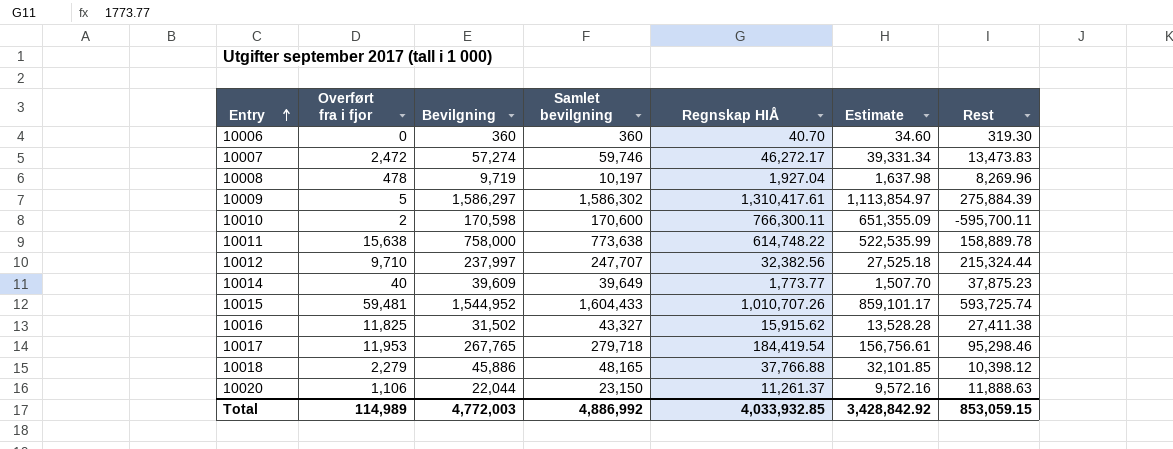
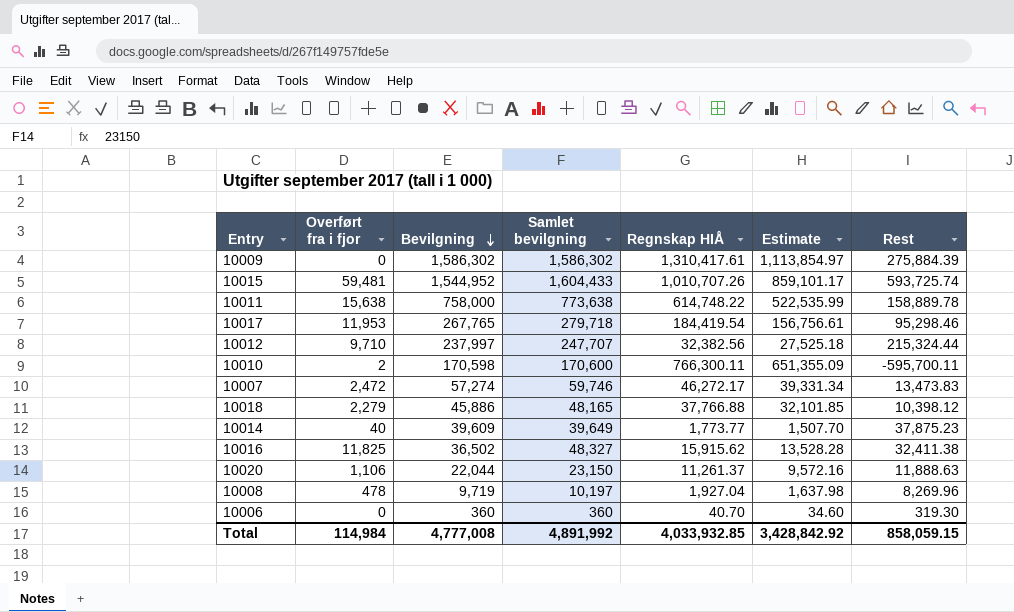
row order: Entry ascending -> Bevilgning descending
10009 | Overført fra i fjor: 5 -> 0
10009 | Bevilgning: 1,586,297 -> 1,586,302
10016 | Bevilgning: 31,502 -> 36,502
10016 | Samlet bevilgning: 43,327 -> 48,327
10016 | Rest: 27,411.38 -> 32,411.38
Total | Overført fra i fjor: 114,989 -> 114,984
Total | Bevilgning: 4,772,003 -> 4,777,008
Total | Samlet bevilgning: 4,886,992 -> 4,891,992
Total | Rest: 853,059.15 -> 858,059.15

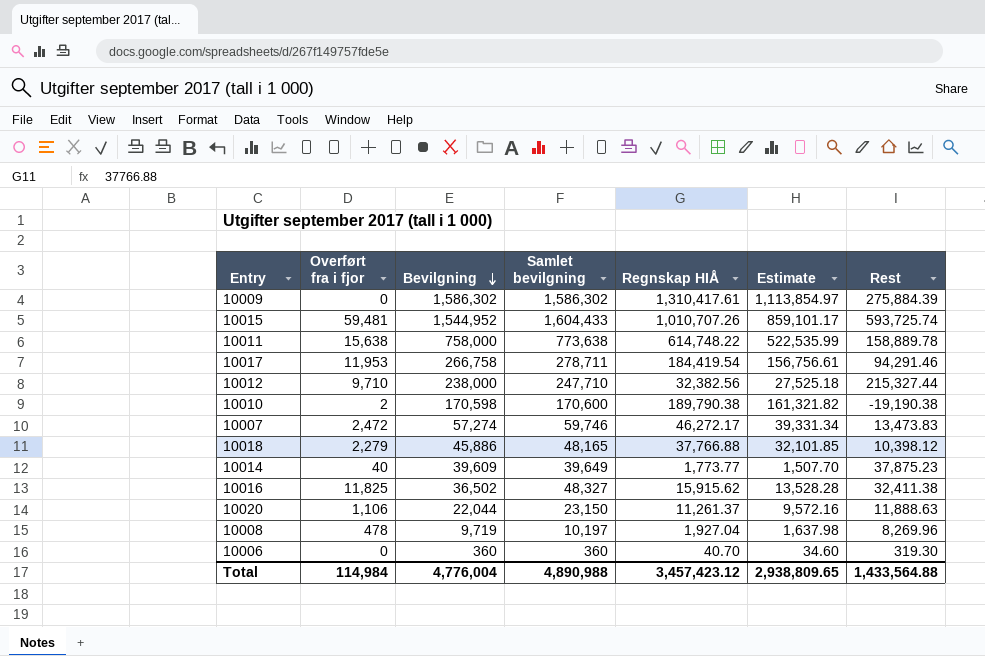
10017 | Bevilgning: 267,765 -> 266,758
10017 | Samlet bevilgning: 279,718 -> 278,711
10017 | Rest: 95,298.46 -> 94,291.46
10012 | Bevilgning: 237,997 -> 238,000
10012 | Samlet bevilgning: 247,707 -> 247,710
10012 | Rest: 215,324.44 -> 215,327.44
10010 | Regnskap HIÅ: 766,300.11 -> 189,790.38
10010 | Estimate: 651,355.09 -> 161,321.82
10010 | Rest: -595,700.11 -> -19,190.38
Total | Bevilgning: 4,777,008 -> 4,776,004
Total | Samlet bevilgning: 4,891,992 -> 4,890,988
Total | Regnskap HIÅ: 4,033,932.85 -> 3,457,423.12
Total | Estimate: 3,428,842.92 -> 2,938,809.65
Total | Rest: 858,059.15 -> 1,433,564.88

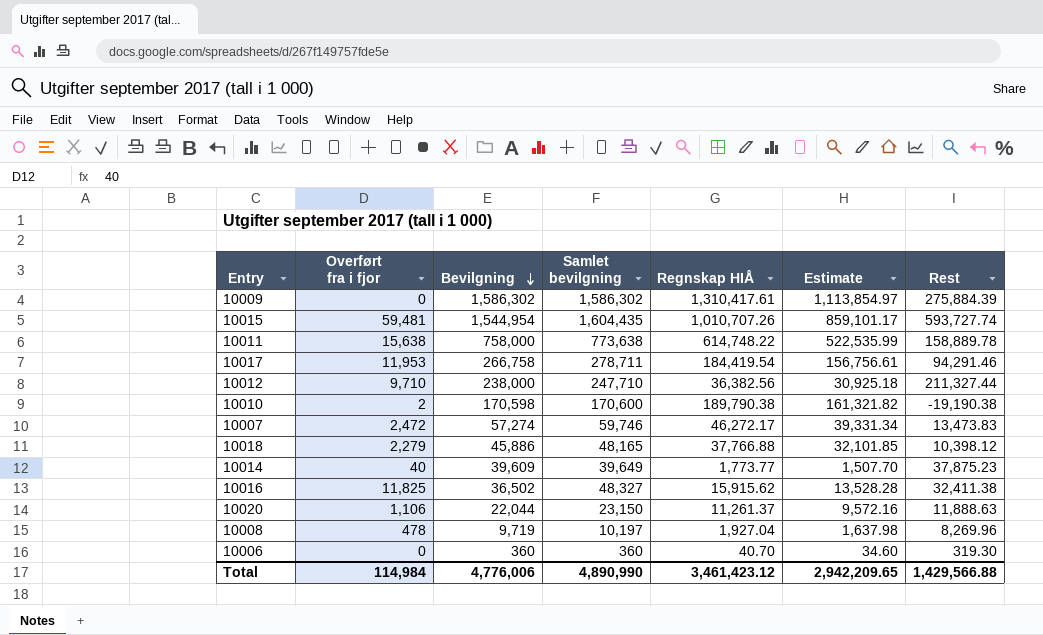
10015 | Bevilgning: 1,544,952 -> 1,544,954
10015 | Samlet bevilgning: 1,604,433 -> 1,604,435
10015 | Rest: 593,725.74 -> 593,727.74
10012 | Regnskap HIÅ: 32,382.56 -> 36,382.56
10012 | Estimate: 27,525.18 -> 30,925.18
10012 | Rest: 215,327.44 -> 211,327.44
Total | Bevilgning: 4,776,004 -> 4,776,006
Total | Samlet bevilgning: 4,890,988 -> 4,890,990
Total | Regnskap HIÅ: 3,457,423.12 -> 3,461,423.12
Total | Estimate: 2,938,809.65 -> 2,942,209.65
Total | Rest: 1,433,564.88 -> 1,429,566.88

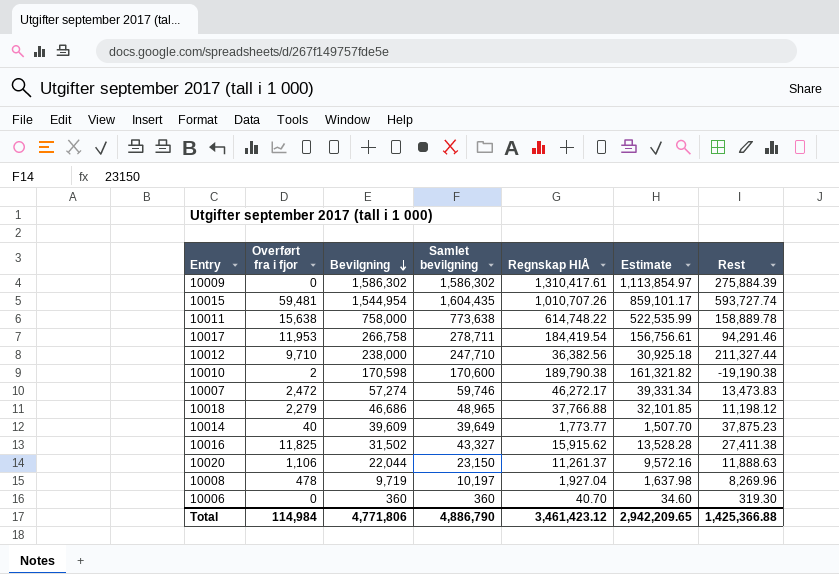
10018 | Bevilgning: 45,886 -> 46,686
10018 | Samlet bevilgning: 48,165 -> 48,965
10018 | Rest: 10,398.12 -> 11,198.12
10016 | Bevilgning: 36,502 -> 31,502
10016 | Samlet bevilgning: 48,327 -> 43,327
10016 | Rest: 32,411.38 -> 27,411.38
Total | Bevilgning: 4,776,006 -> 4,771,806
Total | Samlet bevilgning: 4,890,990 -> 4,886,790
Total | Rest: 1,429,566.88 -> 1,425,366.88

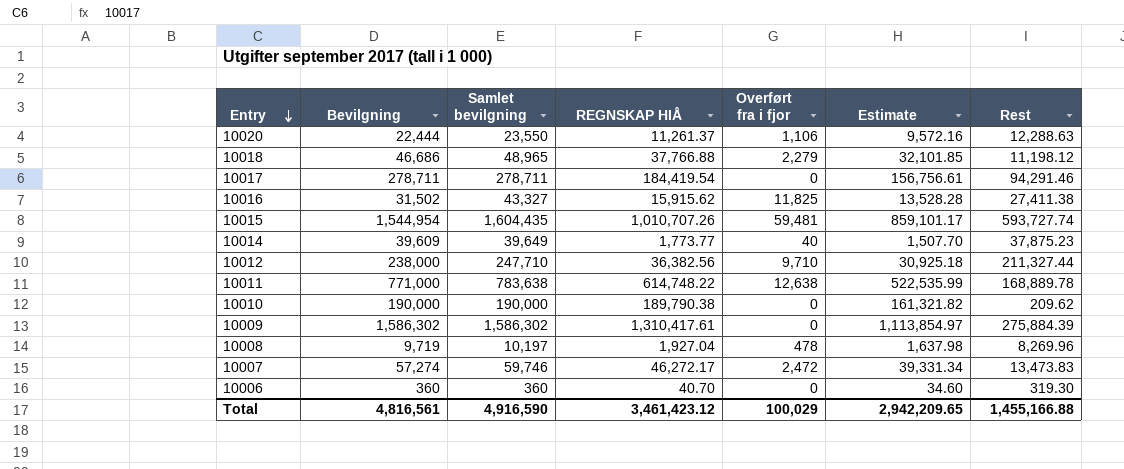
row order: Bevilgning descending -> Entry descending
column name: Regnskap HIÅ -> REGNSKAP HIÅ
column Overført fra i fjor | position: 2 -> 5
10020 | Bevilgning: 22,044 -> 22,444
10020 | Samlet bevilgning: 23,150 -> 23,550
10020 | Rest: 11,888.63 -> 12,288.63
10017 | Bevilgning: 266,758 -> 278,711
10017 | Overført fra i fjor: 11,953 -> 0
10011 | Bevilgning: 758,000 -> 771,000
10011 | Samlet bevilgning: 773,638 -> 783,638
10011 | Overført fra i fjor: 15,638 -> 12,638
10011 | Rest: 158,889.78 -> 168,889.78
10010 | Bevilgning: 170,598 -> 190,000
10010 | Samlet bevilgning: 170,600 -> 190,000
10010 | Overført fra i fjor: 2 -> 0
10010 | Rest: -19,190.38 -> 209.62
Total | Bevilgning: 4,771,806 -> 4,816,561
Total | Samlet bevilgning: 4,886,790 -> 4,916,590
Total | Overført fra i fjor: 114,984 -> 100,029
Total | Rest: 1,425,366.88 -> 1,455,166.88

